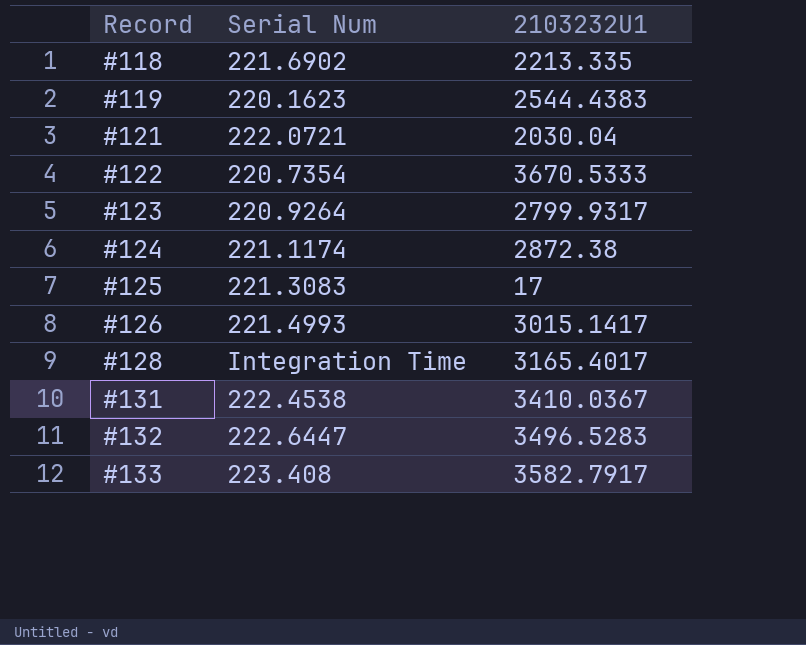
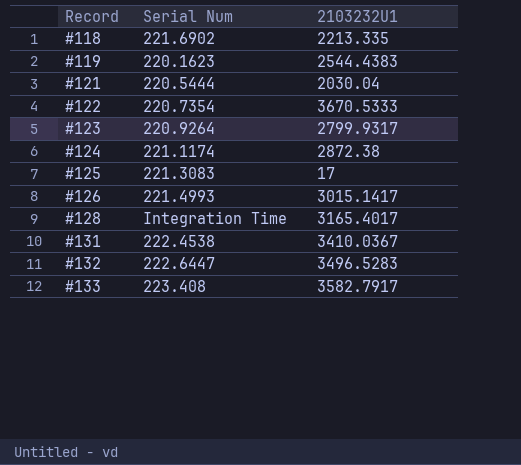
#121 | Serial Num: 222.0721 -> 220.5444

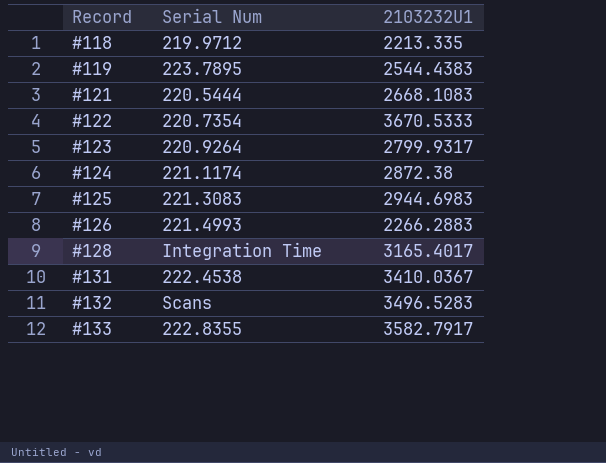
#118 | Serial Num: 221.6902 -> 219.9712
#119 | Serial Num: 220.1623 -> 223.7895
#121 | 2103232U1: 2030.04 -> 2668.1083
#125 | 2103232U1: 17 -> 2944.6983
#126 | 2103232U1: 3015.1417 -> 2266.2883
#132 | Serial Num: 222.6447 -> Scans
#133 | Serial Num: 223.408 -> 222.8355

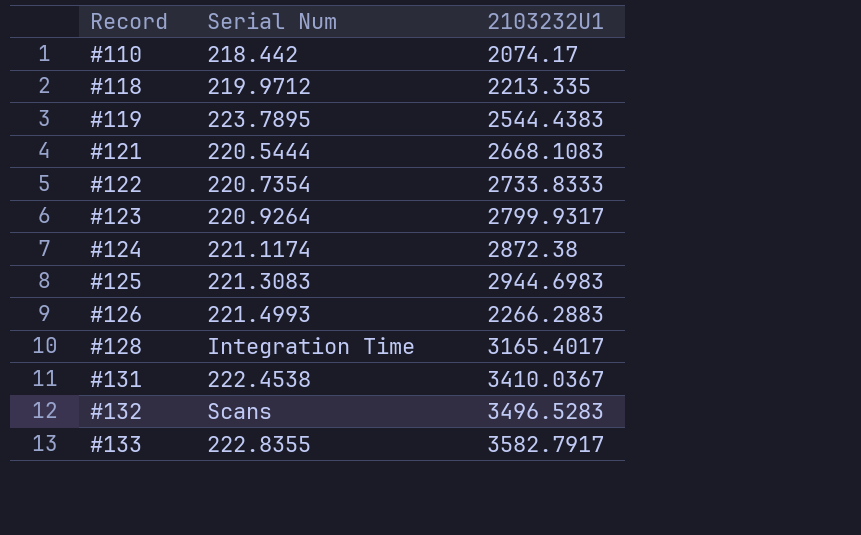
row #110: none -> 218.442 | 2074.17
#122 | 2103232U1: 3670.5333 -> 2733.8333

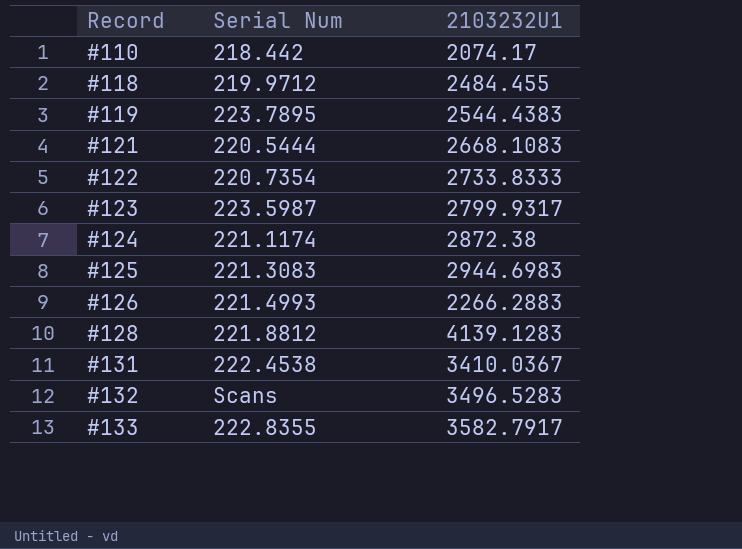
#118 | 2103232U1: 2213.335 -> 2484.455
#123 | Serial Num: 220.9264 -> 223.5987
#128 | Serial Num: Integration Time -> 221.8812
#128 | 2103232U1: 3165.4017 -> 4139.1283

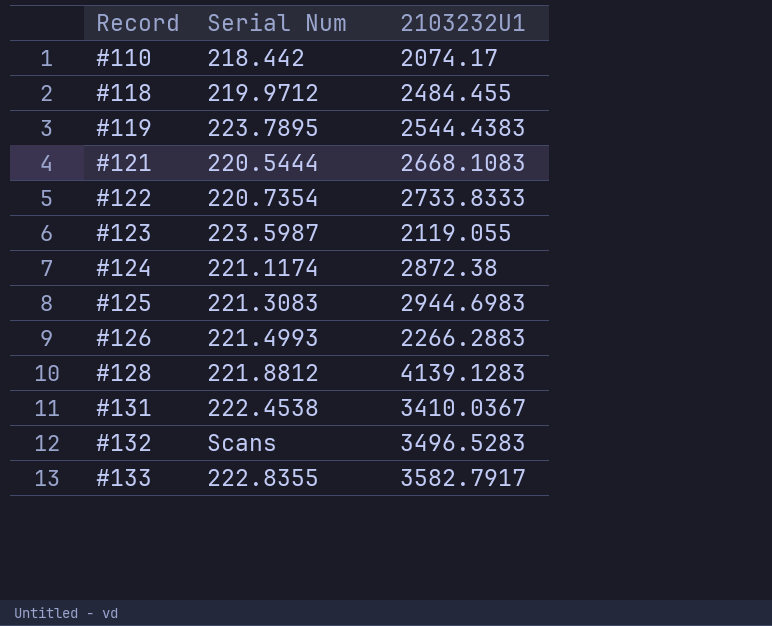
#123 | 2103232U1: 2799.9317 -> 2119.055

